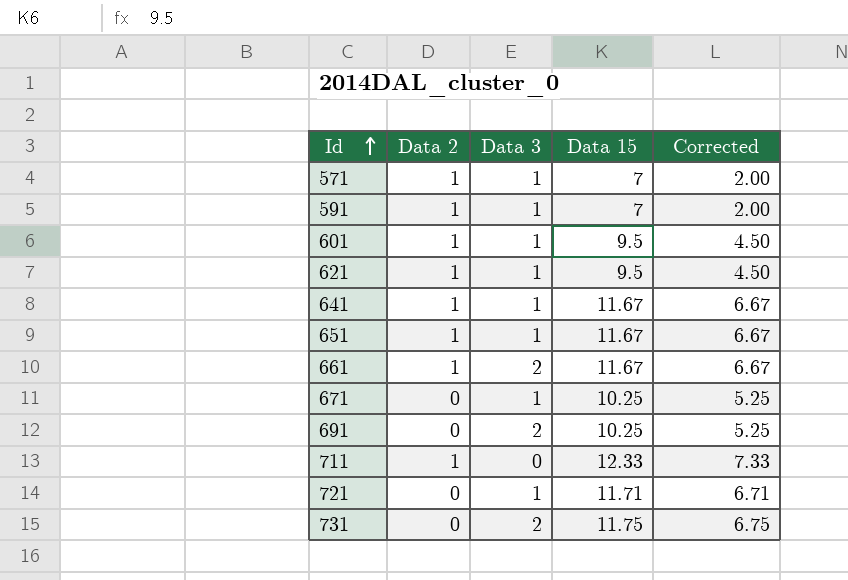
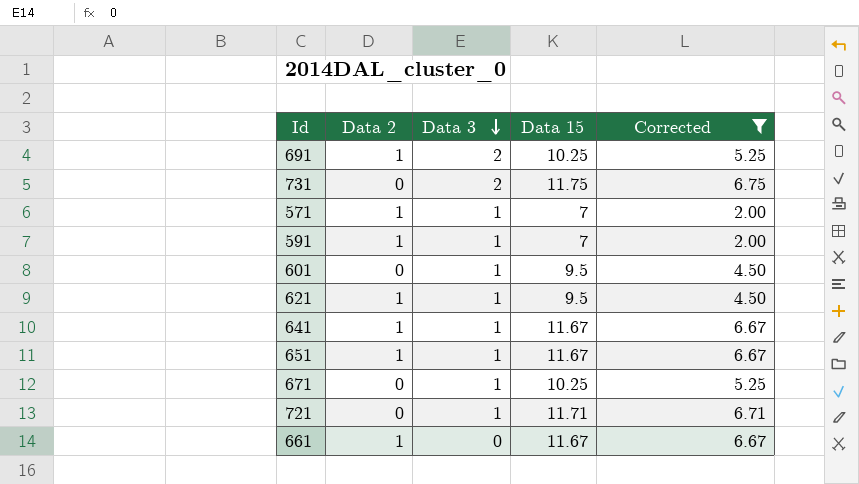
filter: none -> Corrected != 7.33
row order: Id ascending -> Data 3 descending
691 | Data 2: 0 -> 1
601 | Data 2: 1 -> 0
661 | Data 3: 2 -> 0

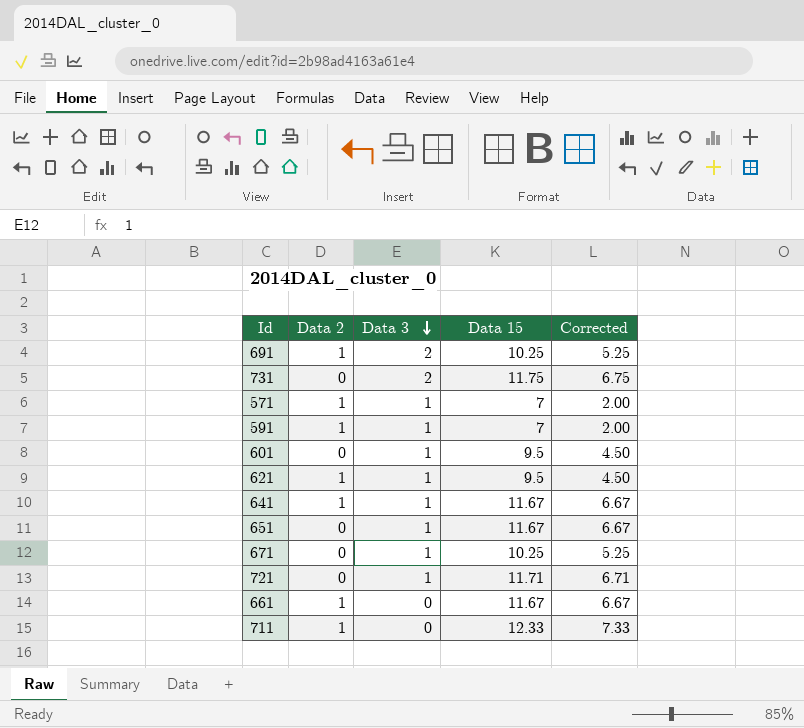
filter: Corrected != 7.33 -> none
651 | Data 2: 1 -> 0

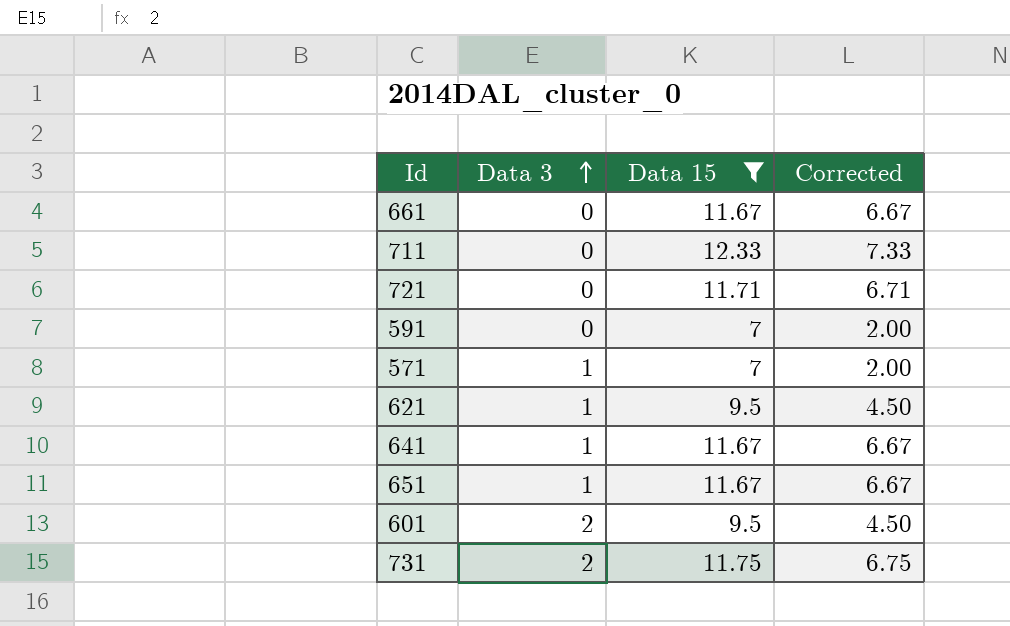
filter: none -> Data 15 != 10.25
row order: Data 3 descending -> Data 3 ascending
column Data 2 | position: 2 -> none
721 | Data 3: 1 -> 0
591 | Data 3: 1 -> 0
601 | Data 3: 1 -> 2

